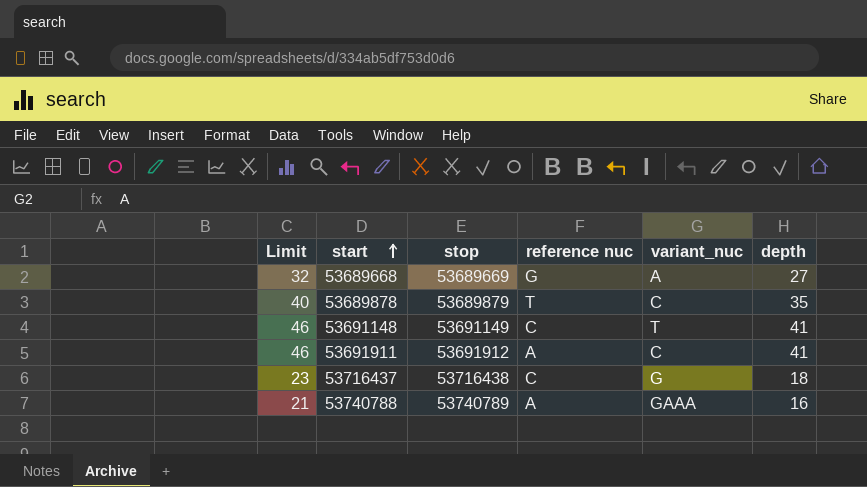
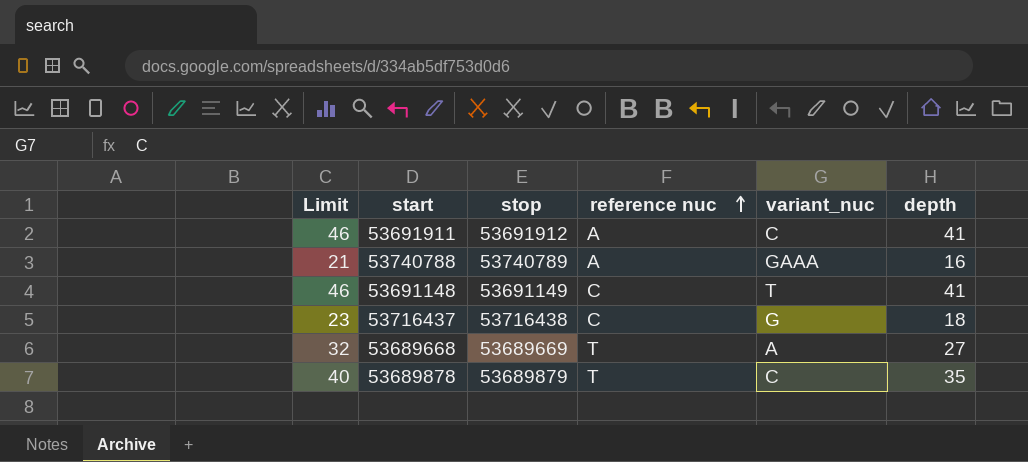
row order: start ascending -> reference nuc ascending
53689668 | reference nuc: G -> T

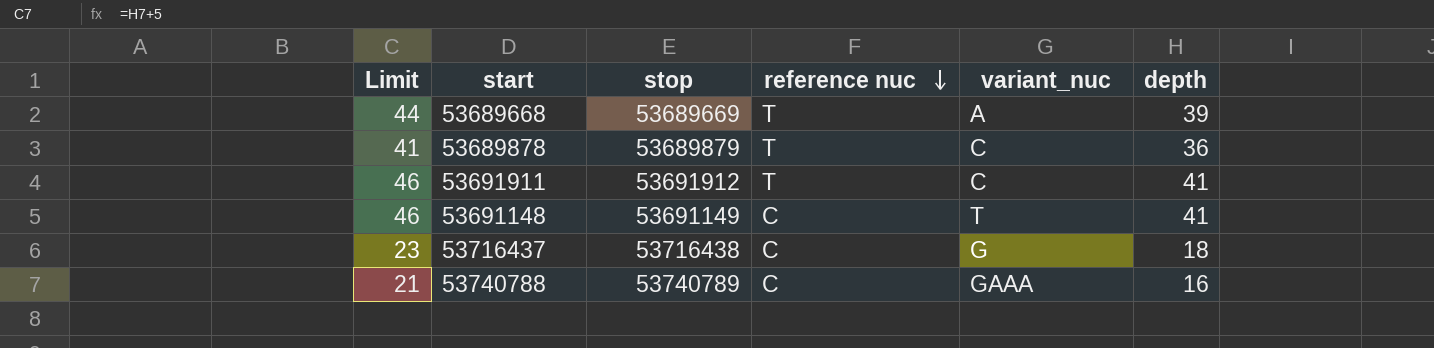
row order: reference nuc ascending -> reference nuc descending
53689668 | Limit: 32 -> 44
53689668 | depth: 27 -> 39
53689878 | Limit: 40 -> 41
53689878 | depth: 35 -> 36
53691911 | reference nuc: A -> T
53740788 | reference nuc: A -> C

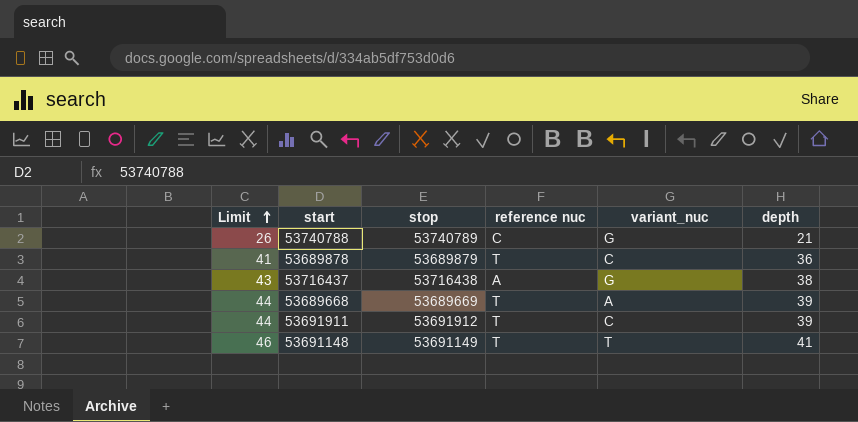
row order: reference nuc descending -> Limit ascending
53740788 | Limit: 21 -> 26
53740788 | variant_nuc: GAAA -> G
53740788 | depth: 16 -> 21
53716437 | Limit: 23 -> 43
53716437 | reference nuc: C -> A
53716437 | depth: 18 -> 38
53691911 | Limit: 46 -> 44
53691911 | depth: 41 -> 39
53691148 | reference nuc: C -> T

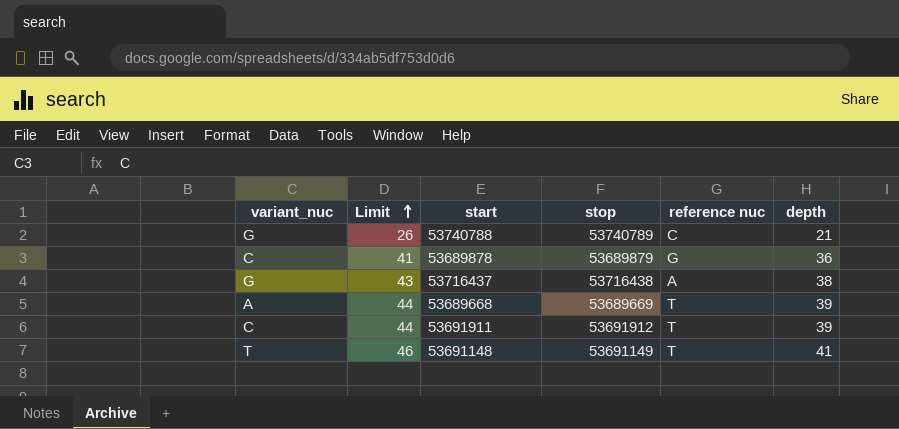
column variant_nuc | position: 5 -> 1
53689878 | reference nuc: T -> G

